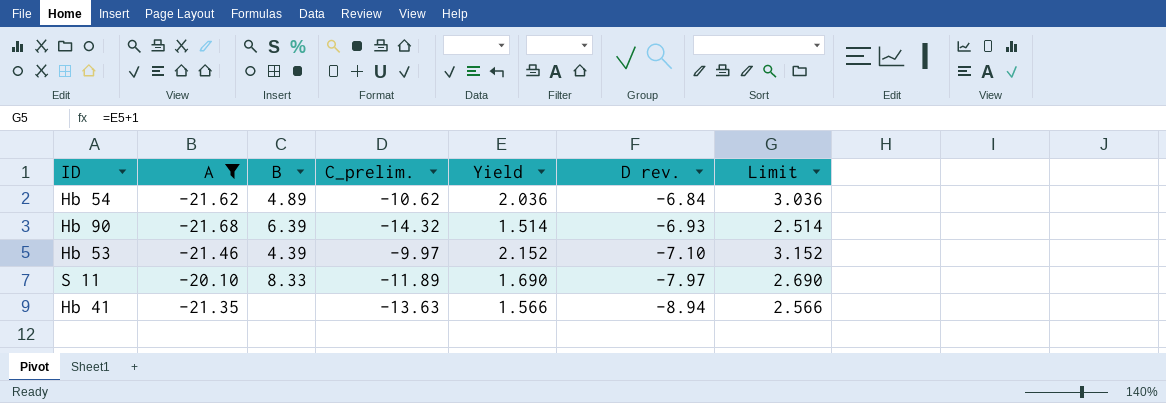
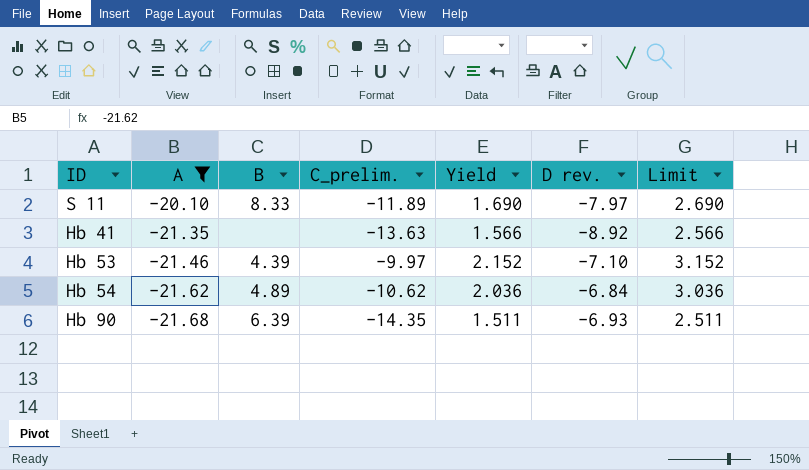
row order: D rev. descending -> A descending
Hb 41 | D rev.: -8.94 -> -8.92
Hb 90 | C_prelim.: -14.32 -> -14.35
Hb 90 | Yield: 1.514 -> 1.511
Hb 90 | Limit: 2.514 -> 2.511

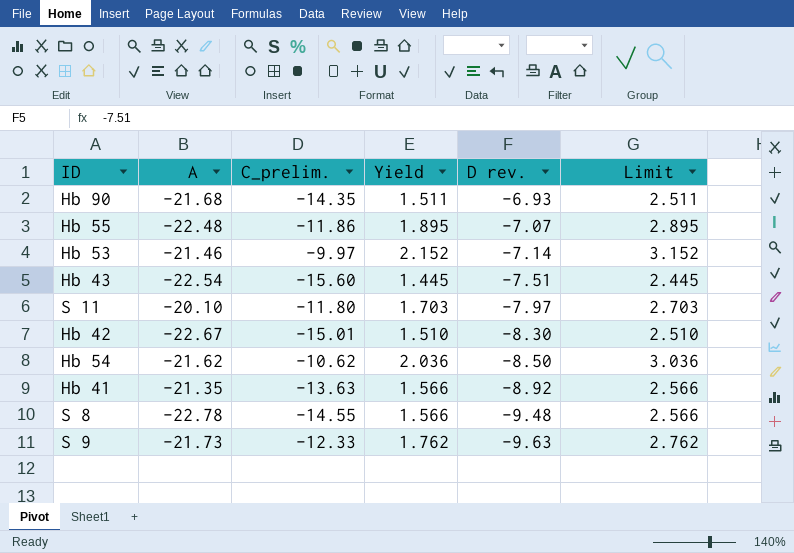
filter: A >= -21.68 -> none
row order: A descending -> D rev. descending
column B | position: 3 -> none
Hb 53 | D rev.: -7.10 -> -7.14
S 11 | C_prelim.: -11.89 -> -11.80
S 11 | Yield: 1.690 -> 1.703
S 11 | Limit: 2.690 -> 2.703
Hb 54 | D rev.: -6.84 -> -8.50

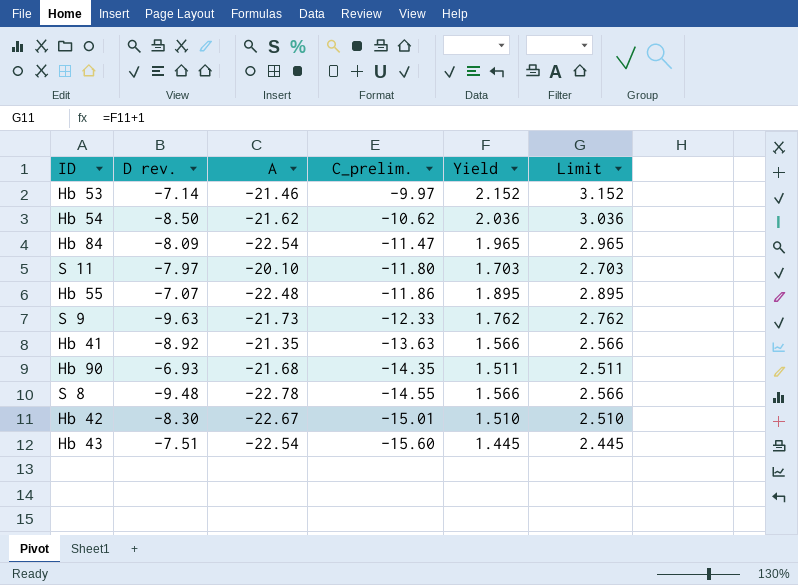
row order: D rev. descending -> C_prelim. descending
column D rev. | position: 5 -> 2
row Hb 84: none -> -8.09 | -22.54 | -11.47 | 1.965 | 2.965

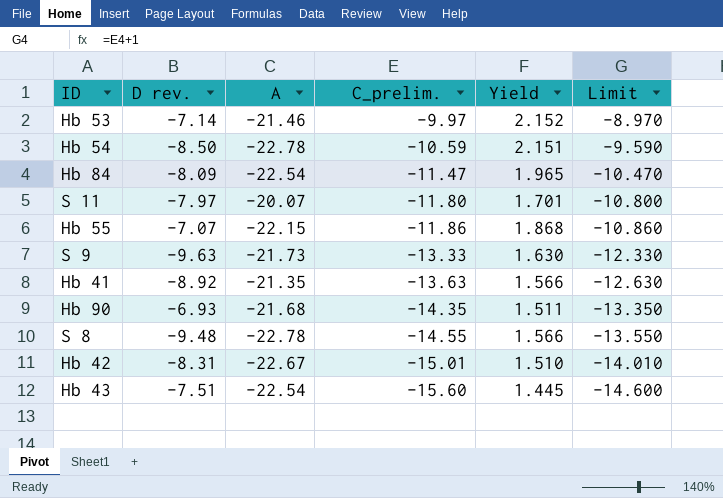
column Limit | formula: [Yield] + 1 -> [C_prelim.] + 1
Hb 54 | A: -21.62 -> -22.78
Hb 54 | C_prelim.: -10.62 -> -10.59
Hb 54 | Yield: 2.036 -> 2.151
S 11 | A: -20.10 -> -20.07
S 11 | Yield: 1.703 -> 1.701
Hb 55 | A: -22.48 -> -22.15
Hb 55 | Yield: 1.895 -> 1.868
S 9 | C_prelim.: -12.33 -> -13.33
S 9 | Yield: 1.762 -> 1.630
Hb 42 | D rev.: -8.30 -> -8.31

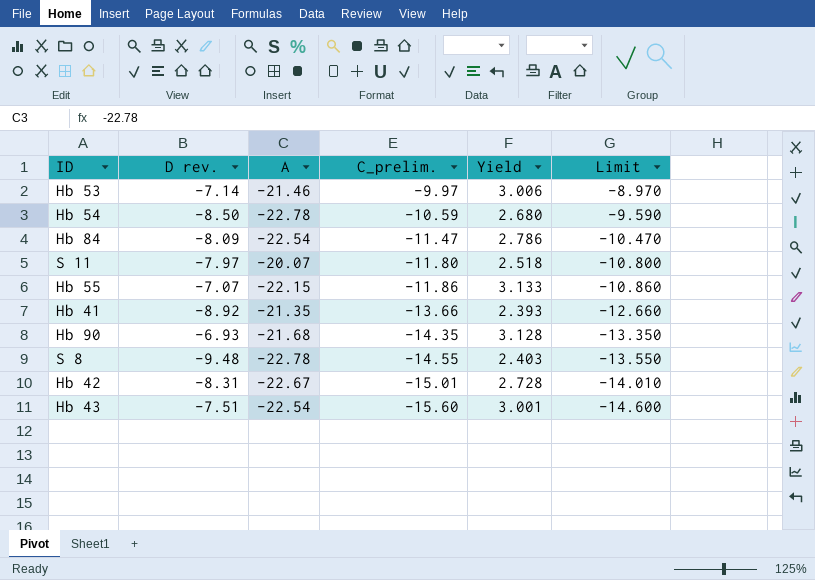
column Yield | formula: [A] / [C_prelim.] -> [A] / [D rev.]
row S 9: -9.63 | -21.73 | -13.33 | 1.630 | -12.330 -> none
Hb 41 | C_prelim.: -13.63 -> -13.66
Hb 41 | Limit: -12.630 -> -12.660

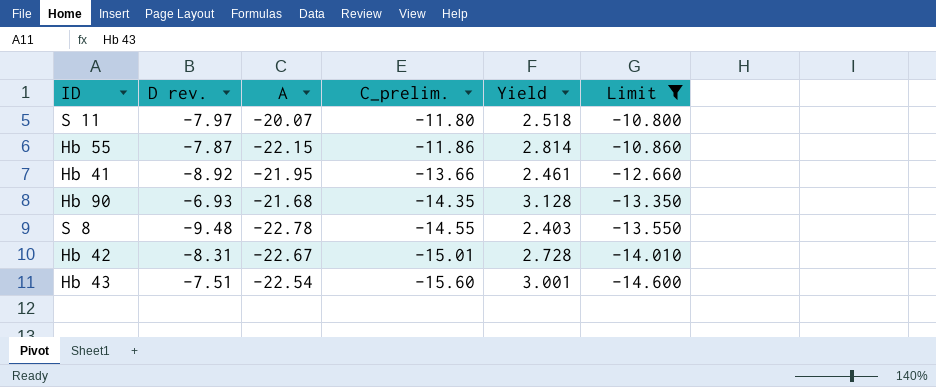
filter: none -> Limit <= -10.800
Hb 55 | D rev.: -7.07 -> -7.87
Hb 55 | Yield: 3.133 -> 2.814
Hb 41 | A: -21.35 -> -21.95
Hb 41 | Yield: 2.393 -> 2.461

